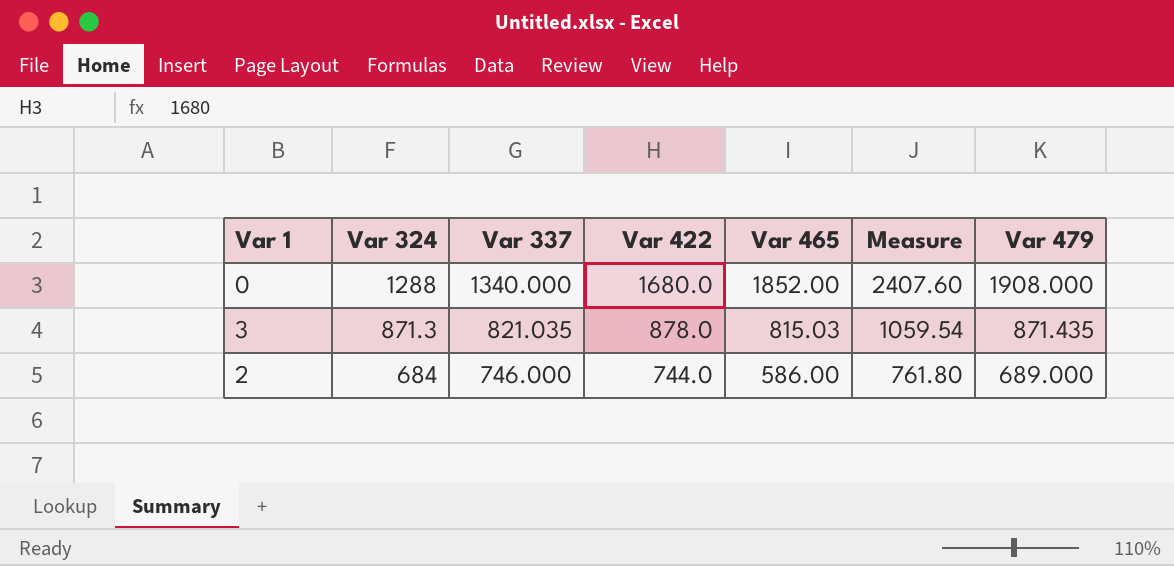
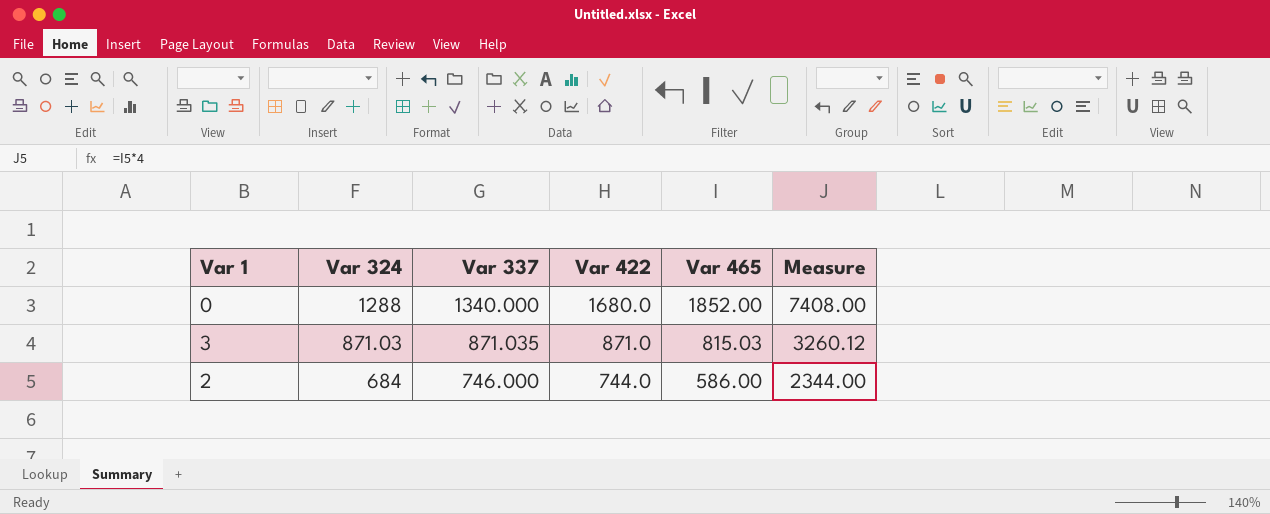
column Var 479 | position: 7 -> none
column Measure | formula: [Var 465] * 1.3 -> [Var 465] * 4
3 | Var 324: 871.3 -> 871.03
3 | Var 337: 821.035 -> 871.035
3 | Var 422: 878.0 -> 871.0

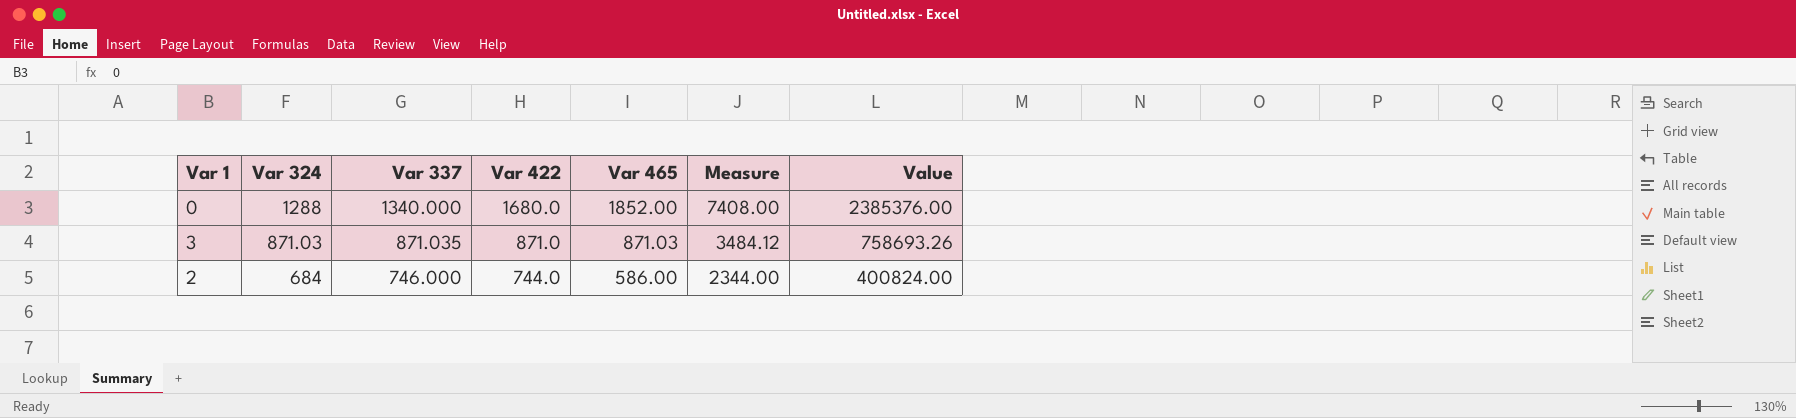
column Value | formula: none -> [Var 324] * [Var 465]
3 | Var 465: 815.03 -> 871.03
3 | Measure: 3260.12 -> 3484.12

